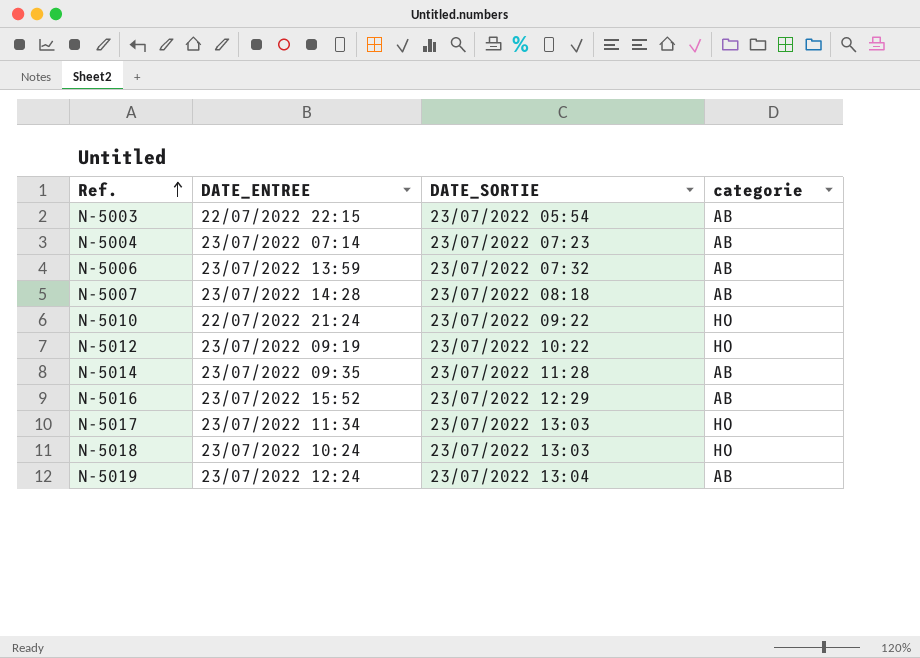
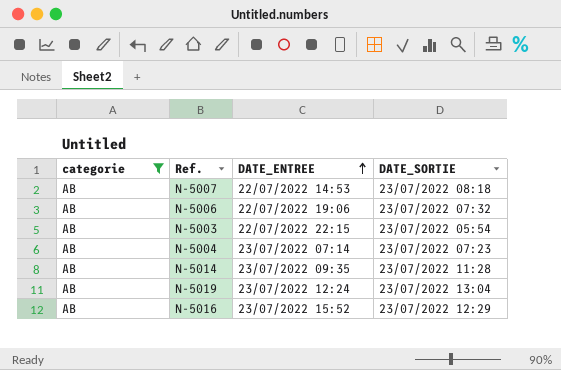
filter: none -> categorie = AB
row order: Ref. ascending -> DATE_ENTREE ascending
column categorie | position: 4 -> 1
N-5007 | DATE_ENTREE: 23/07/2022 14:28 -> 22/07/2022 14:53
N-5006 | DATE_ENTREE: 23/07/2022 13:59 -> 22/07/2022 19:06

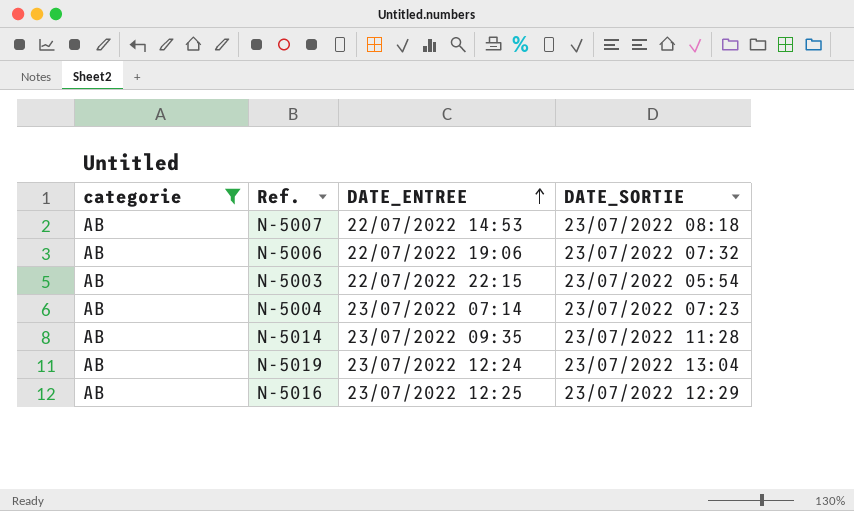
N-5016 | DATE_ENTREE: 23/07/2022 15:52 -> 23/07/2022 12:25

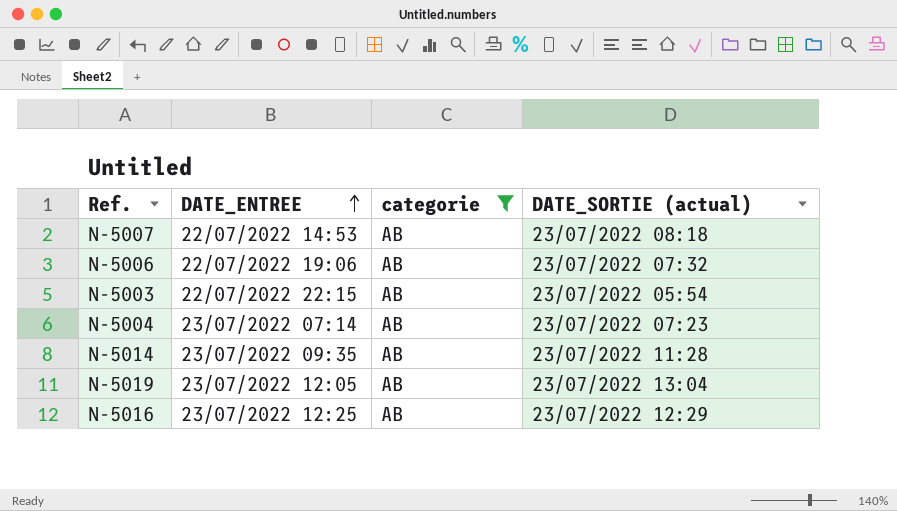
column categorie | position: 1 -> 3
column name: DATE_SORTIE -> DATE_SORTIE (actual)
N-5019 | DATE_ENTREE: 23/07/2022 12:24 -> 23/07/2022 12:05

